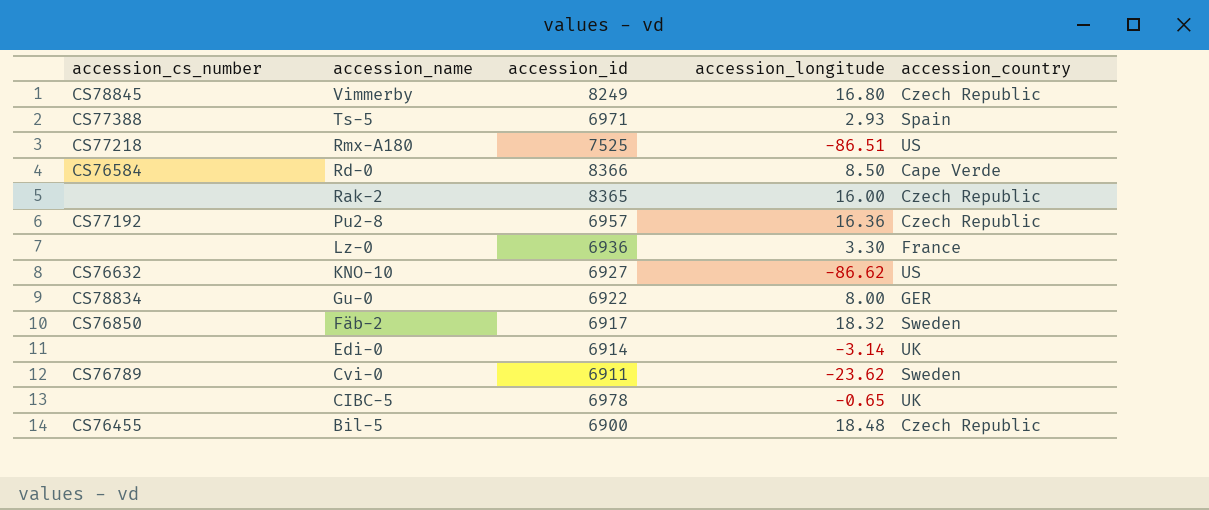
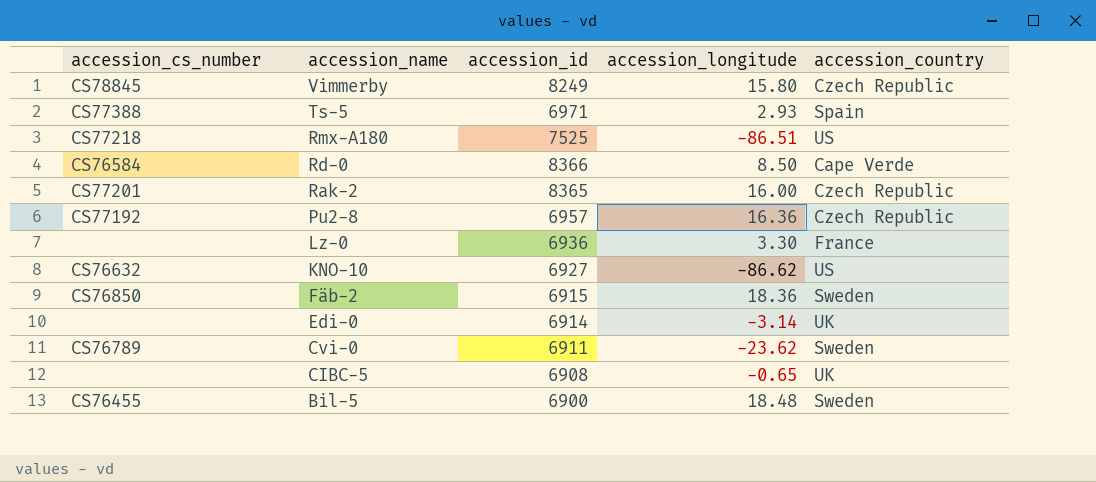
row Gu-0: CS78834 | 6922 | 8.00 | GER -> none
Vimmerby | accession_longitude: 16.80 -> 15.80
Rak-2 | accession_cs_number: none -> CS77201
Fäb-2 | accession_id: 6917 -> 6915
Fäb-2 | accession_longitude: 18.32 -> 18.36
CIBC-5 | accession_id: 6978 -> 6908
Bil-5 | accession_country: Czech Republic -> Sweden

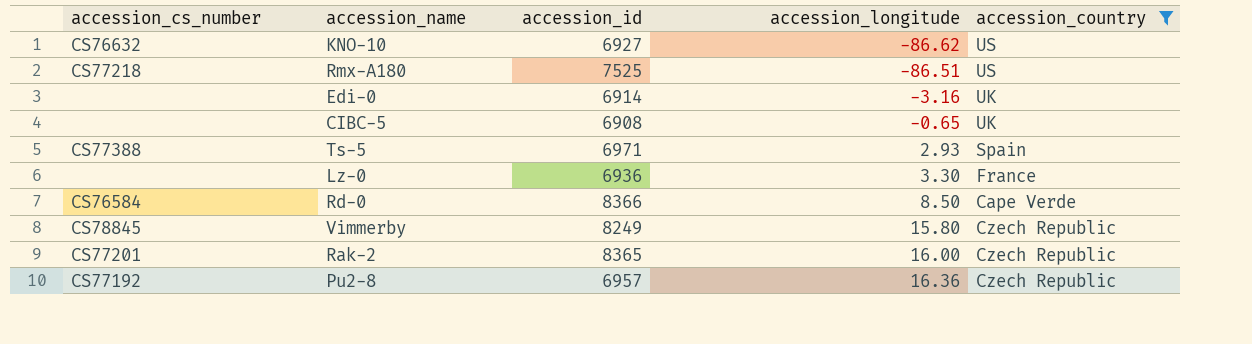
filter: none -> accession_country != Sweden
row order: accession_name descending -> accession_longitude ascending
Edi-0 | accession_longitude: -3.14 -> -3.16

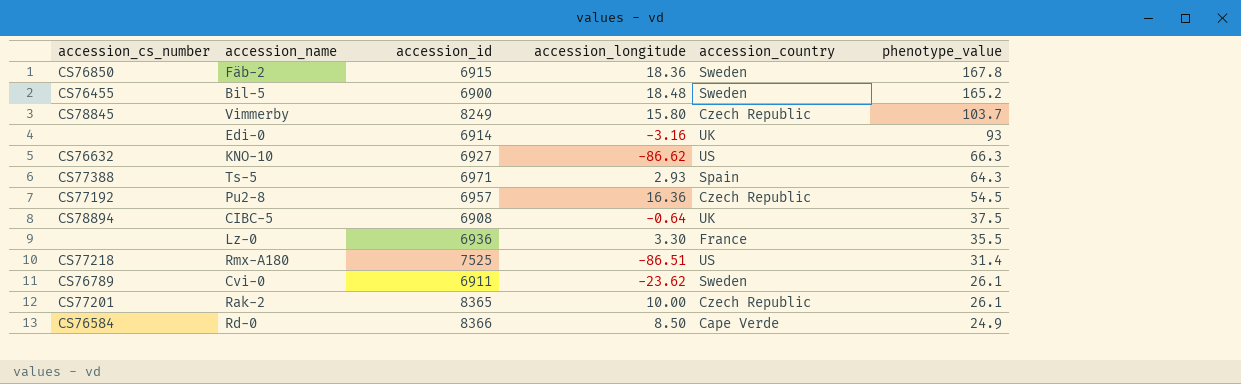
filter: accession_country != Sweden -> none
row order: accession_longitude ascending -> phenotype_value descending
column phenotype_value | position: none -> 6
CIBC-5 | accession_cs_number: none -> CS78894
CIBC-5 | accession_longitude: -0.65 -> -0.64
Rak-2 | accession_longitude: 16.00 -> 10.00

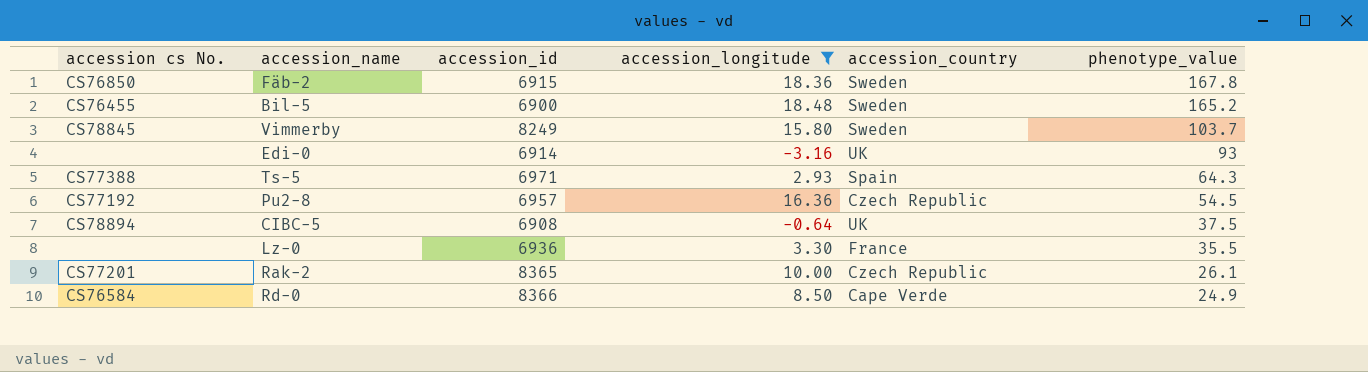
filter: none -> accession_longitude >= -3.16
column name: accession_cs_number -> accession cs No.
Vimmerby | accession_country: Czech Republic -> Sweden

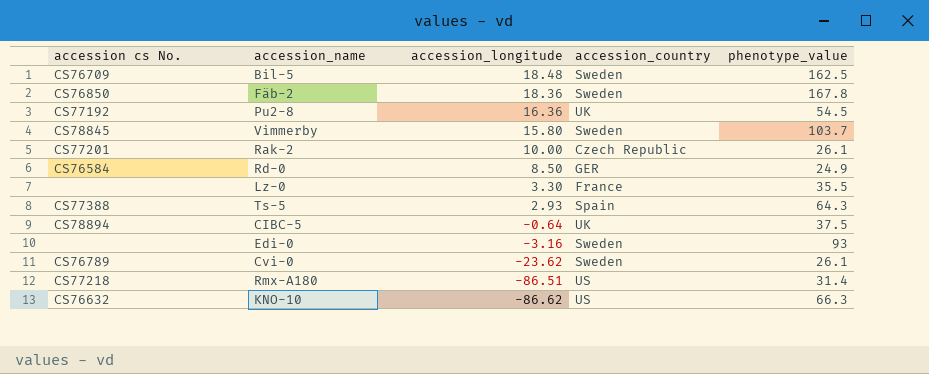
filter: accession_longitude >= -3.16 -> none
row order: phenotype_value descending -> accession_longitude descending
column accession_id | position: 3 -> none
Bil-5 | accession cs No.: CS76455 -> CS76709
Bil-5 | phenotype_value: 165.2 -> 162.5
Pu2-8 | accession_country: Czech Republic -> UK
Rd-0 | accession_country: Cape Verde -> GER
Edi-0 | accession_country: UK -> Sweden

